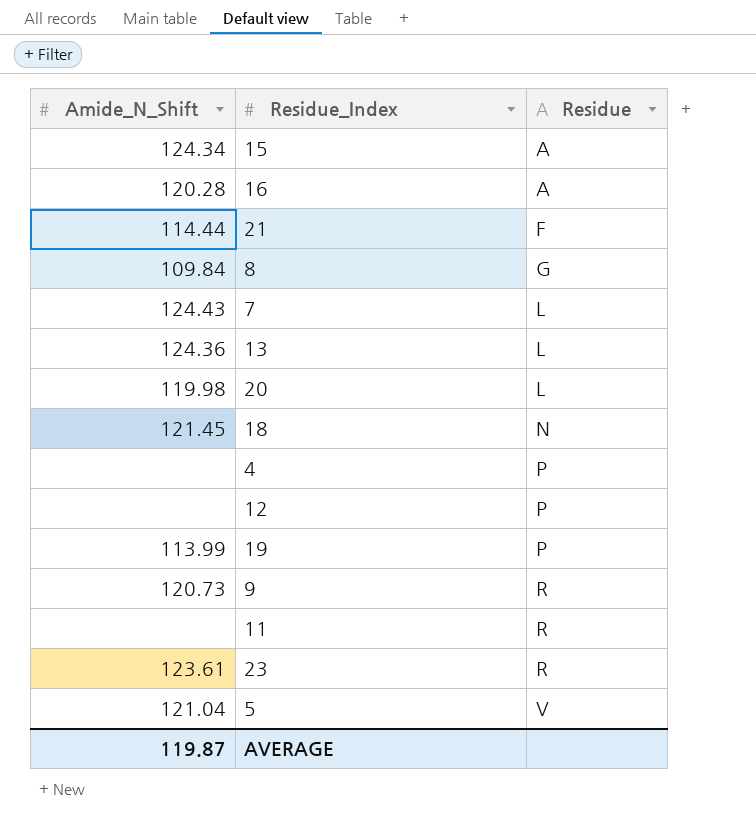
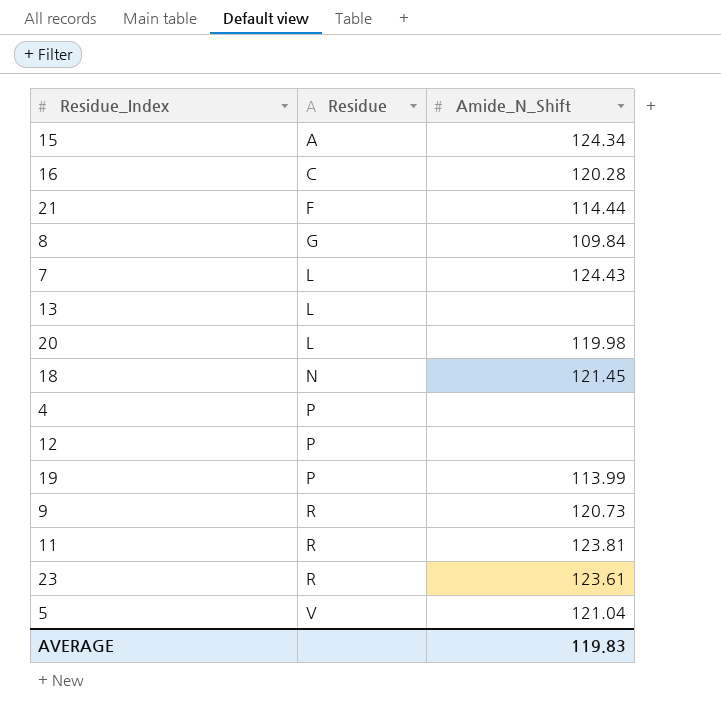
column Amide_N_Shift | position: 1 -> 3
16 | Residue: A -> C
13 | Amide_N_Shift: 124.36 -> none
11 | Amide_N_Shift: none -> 123.81
AVERAGE | Amide_N_Shift: 119.87 -> 119.83

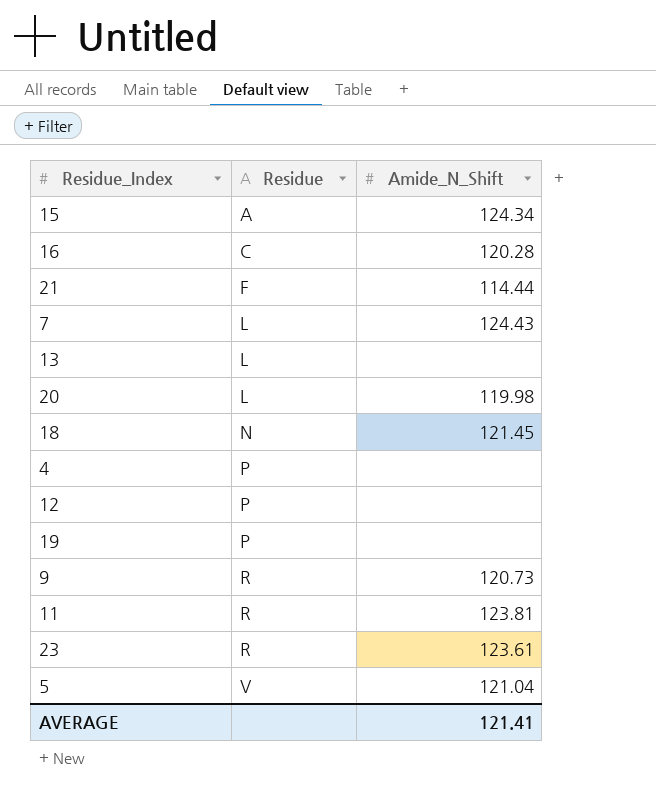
row 8: G | 109.84 -> none
19 | Amide_N_Shift: 113.99 -> none
AVERAGE | Amide_N_Shift: 119.83 -> 121.41

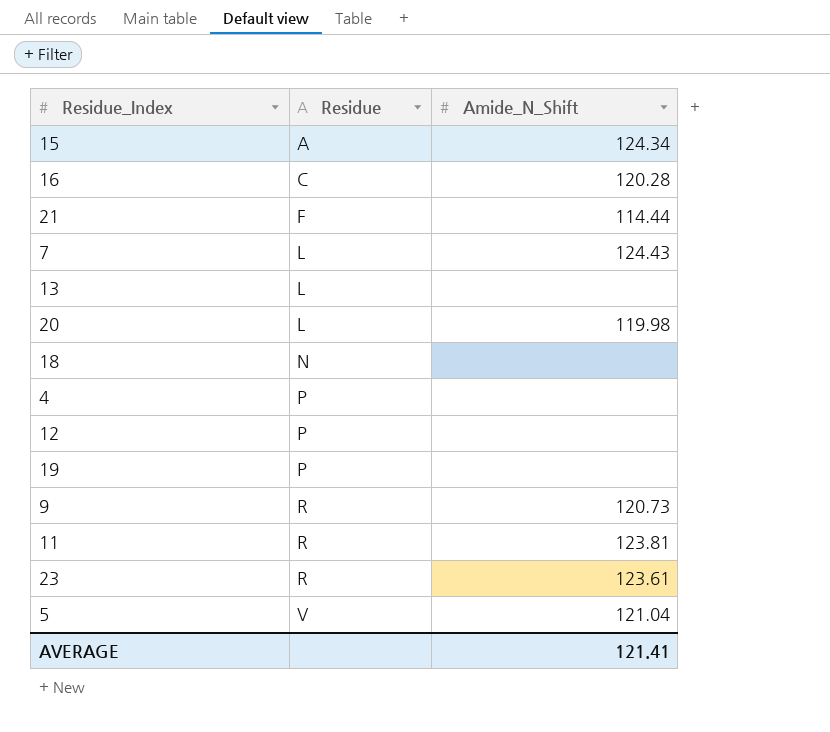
18 | Amide_N_Shift: 121.45 -> none

